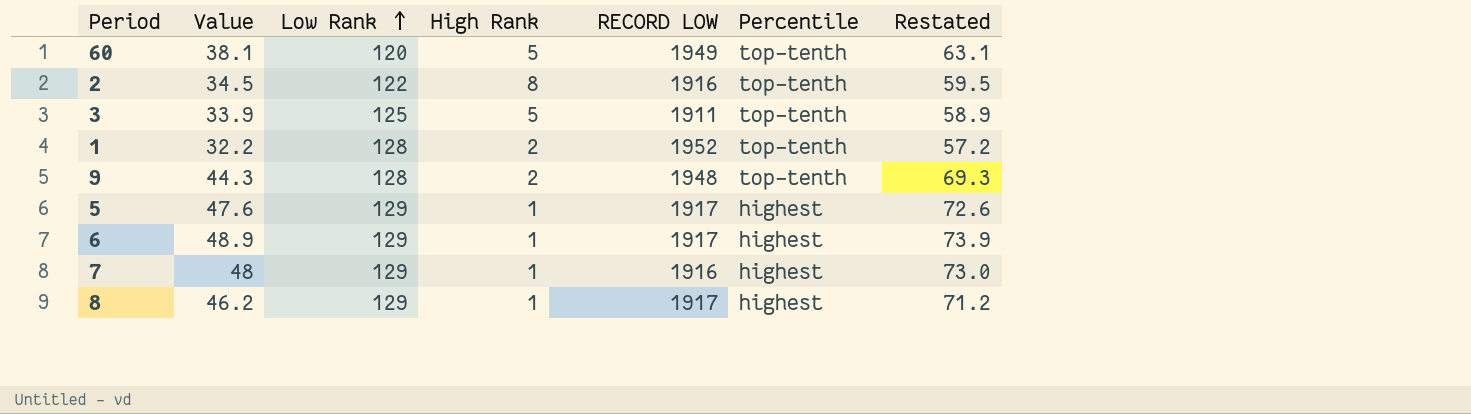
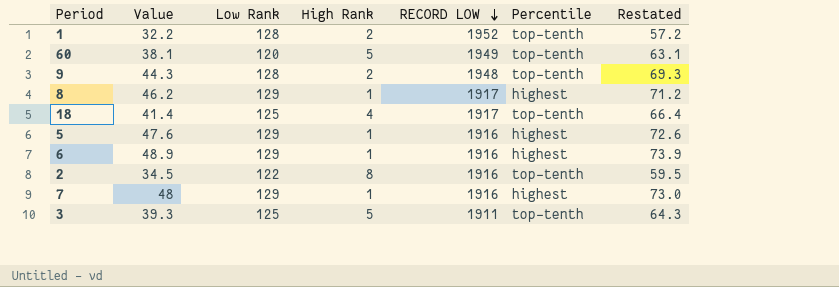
row order: Low Rank ascending -> RECORD LOW descending
row 18: none -> 41.4 | 125 | 4 | 1917 | top-tenth | 66.4
5 | RECORD LOW: 1917 -> 1916
6 | RECORD LOW: 1917 -> 1916
3 | Value: 33.9 -> 39.3
3 | Restated: 58.9 -> 64.3

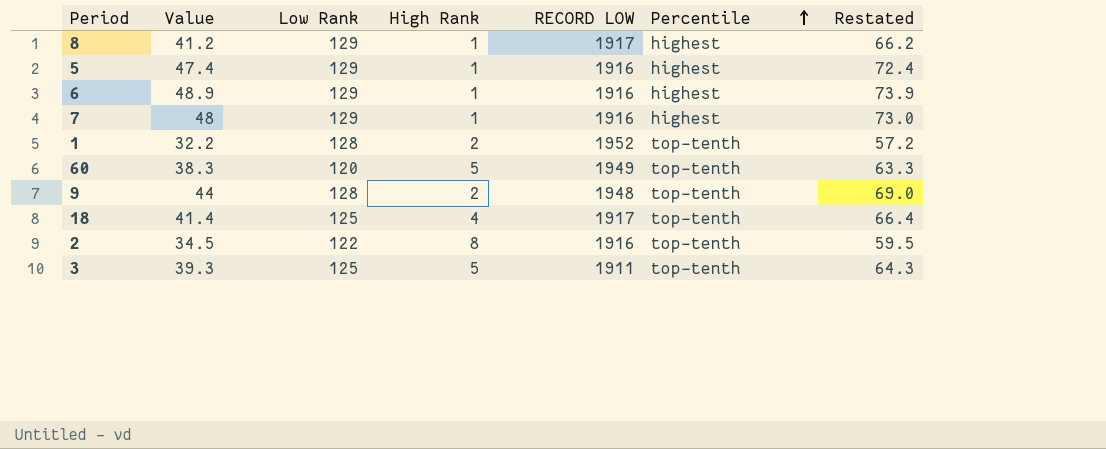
row order: RECORD LOW descending -> Percentile ascending
8 | Value: 46.2 -> 41.2
8 | Restated: 71.2 -> 66.2
5 | Value: 47.6 -> 47.4
5 | Restated: 72.6 -> 72.4
60 | Value: 38.1 -> 38.3
60 | Restated: 63.1 -> 63.3
9 | Value: 44.3 -> 44
9 | Restated: 69.3 -> 69.0

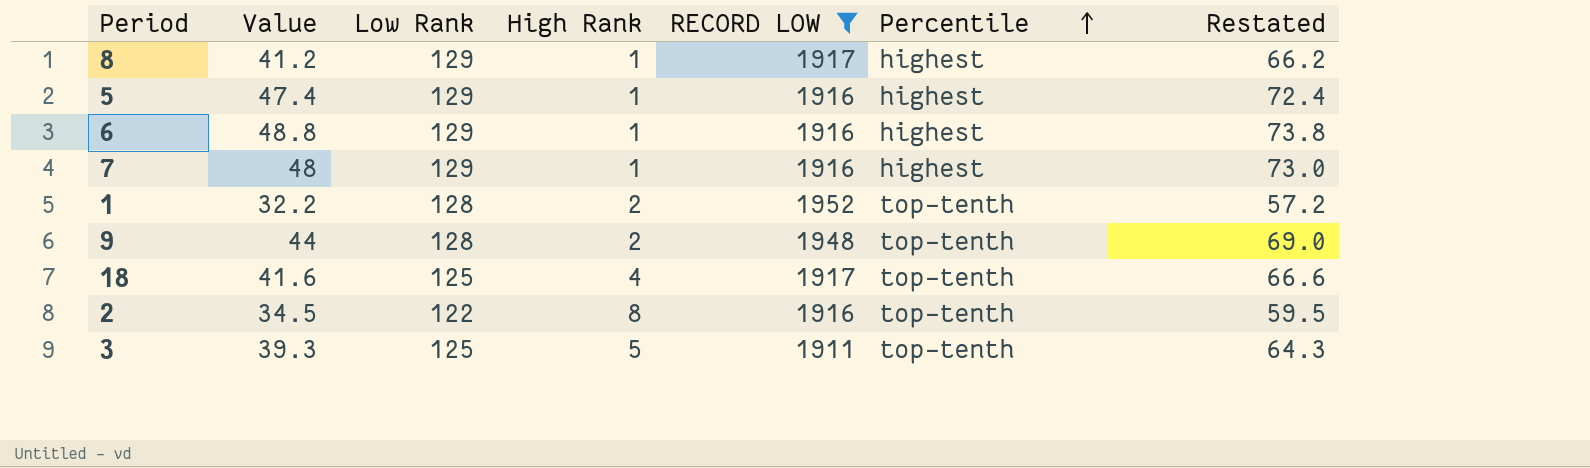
filter: none -> RECORD LOW != 1949
6 | Value: 48.9 -> 48.8
6 | Restated: 73.9 -> 73.8
18 | Value: 41.4 -> 41.6
18 | Restated: 66.4 -> 66.6

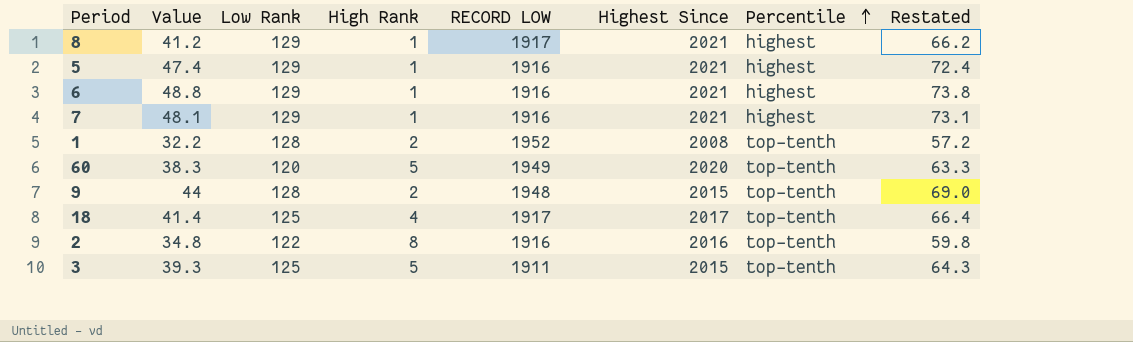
filter: RECORD LOW != 1949 -> none
column Highest Since | position: none -> 6
7 | Value: 48 -> 48.1
7 | Restated: 73.0 -> 73.1
18 | Value: 41.6 -> 41.4
18 | Restated: 66.6 -> 66.4
2 | Value: 34.5 -> 34.8
2 | Restated: 59.5 -> 59.8

